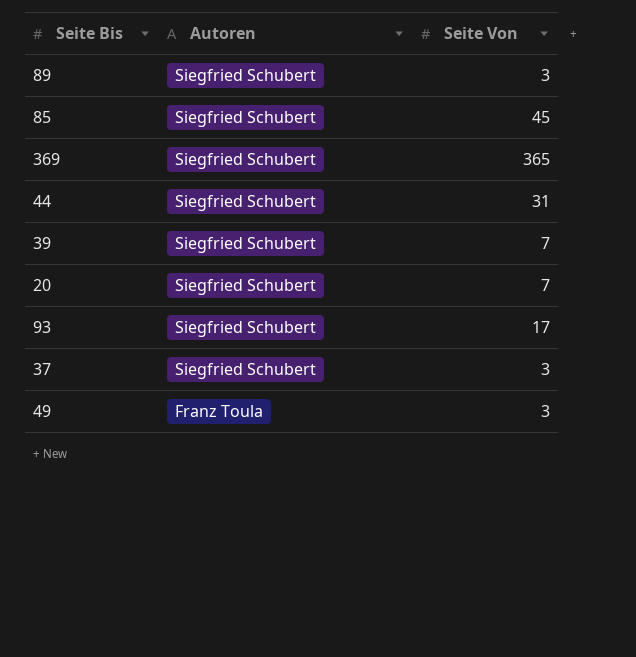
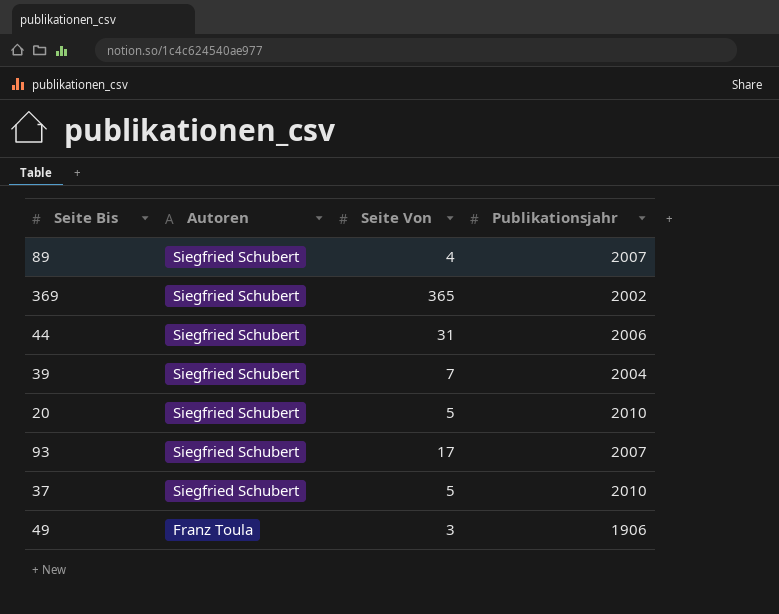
column Publikationsjahr | position: none -> 4
row 85: Siegfried Schubert | 45 -> none
89 | Seite Von: 3 -> 4
20 | Seite Von: 7 -> 5
37 | Seite Von: 3 -> 5

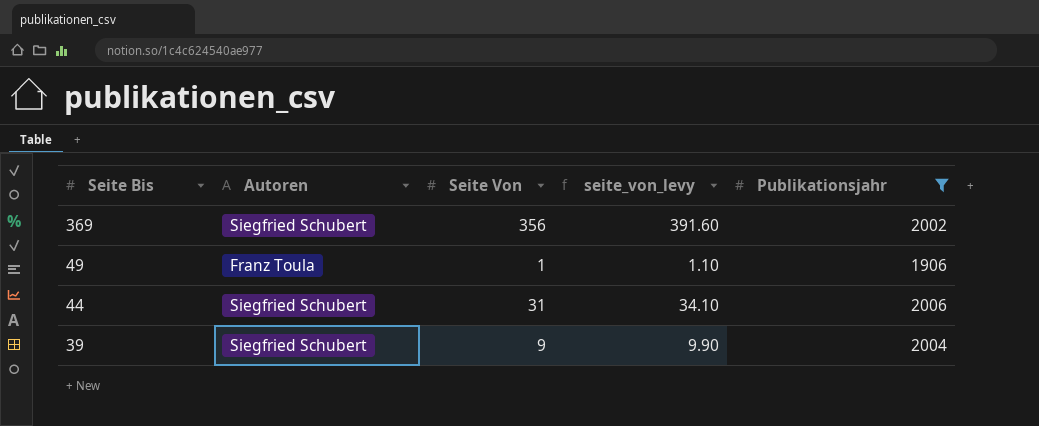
filter: none -> Publikationsjahr <= 2006
row order: Autoren descending -> Seite Bis descending
column seite_von_levy | formula: none -> [Seite Von] * 1.1
369 | Seite Von: 365 -> 356
49 | Seite Von: 3 -> 1
39 | Seite Von: 7 -> 9

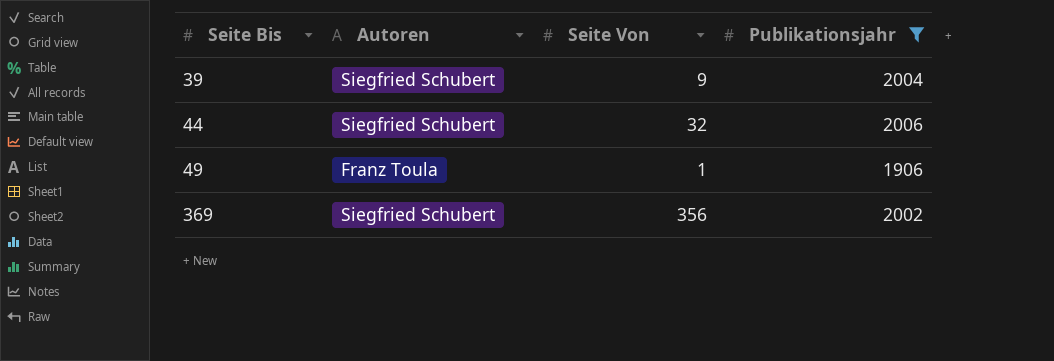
row order: Seite Bis descending -> Seite Bis ascending
column seite_von_levy | formula: [Seite Von] * 1.1 -> none
44 | Seite Von: 31 -> 32

